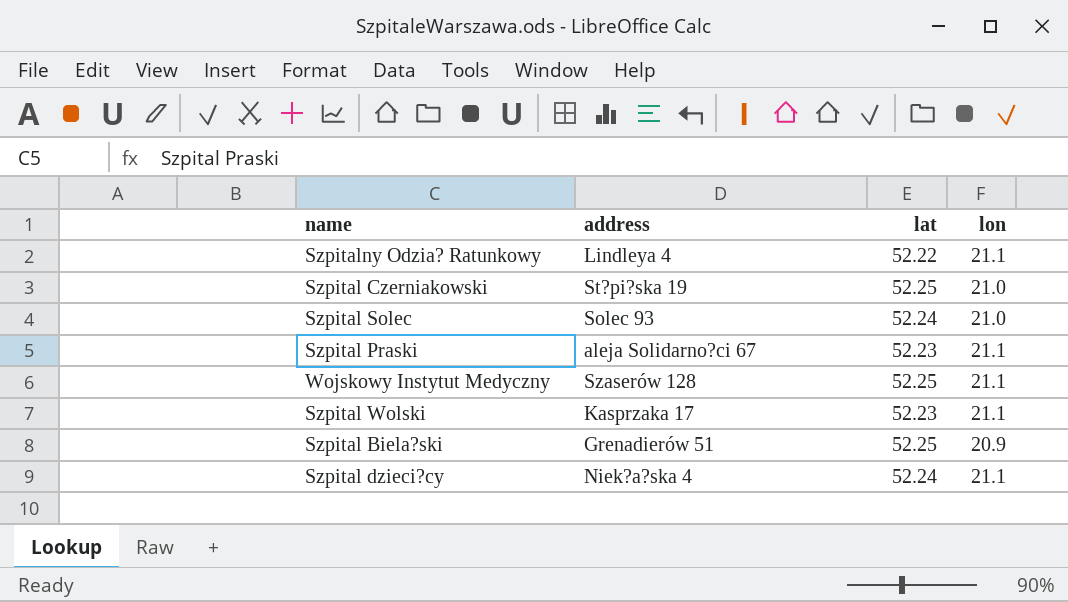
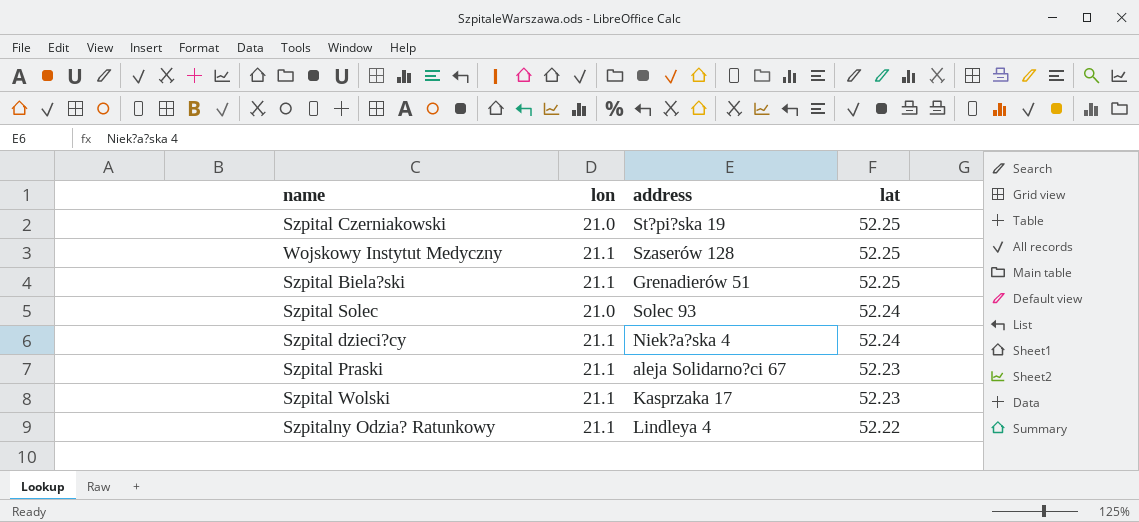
row order: none -> lat descending
column lon | position: 4 -> 2
Szpital Biela?ski | lon: 20.9 -> 21.1

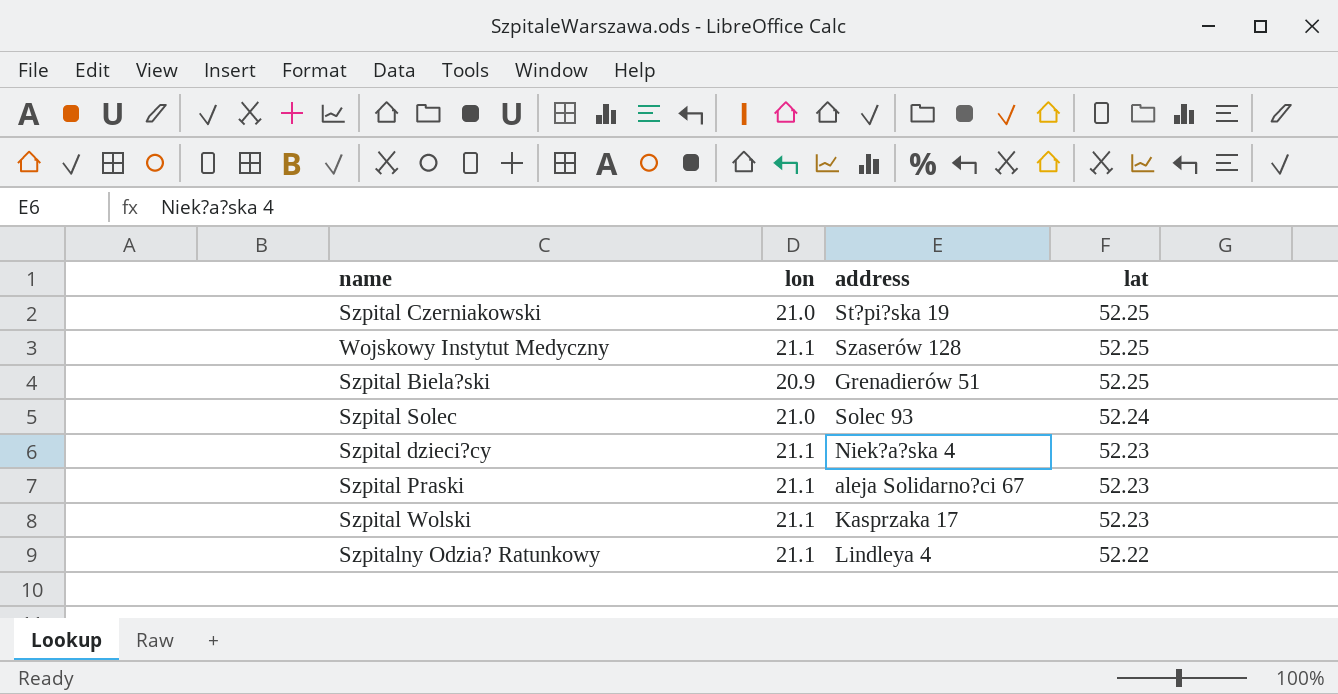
Szpital Biela?ski | lon: 21.1 -> 20.9
Szpital dzieci?cy | lat: 52.24 -> 52.23

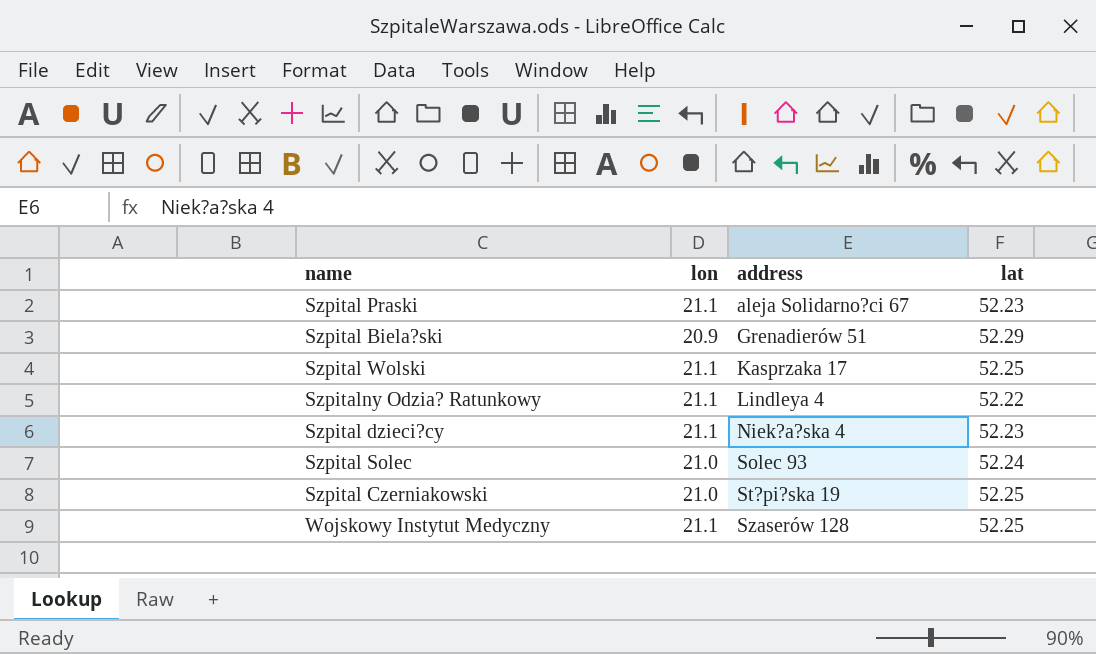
row order: lat descending -> address ascending
Szpital Biela?ski | lat: 52.25 -> 52.29
Szpital Wolski | lat: 52.23 -> 52.25

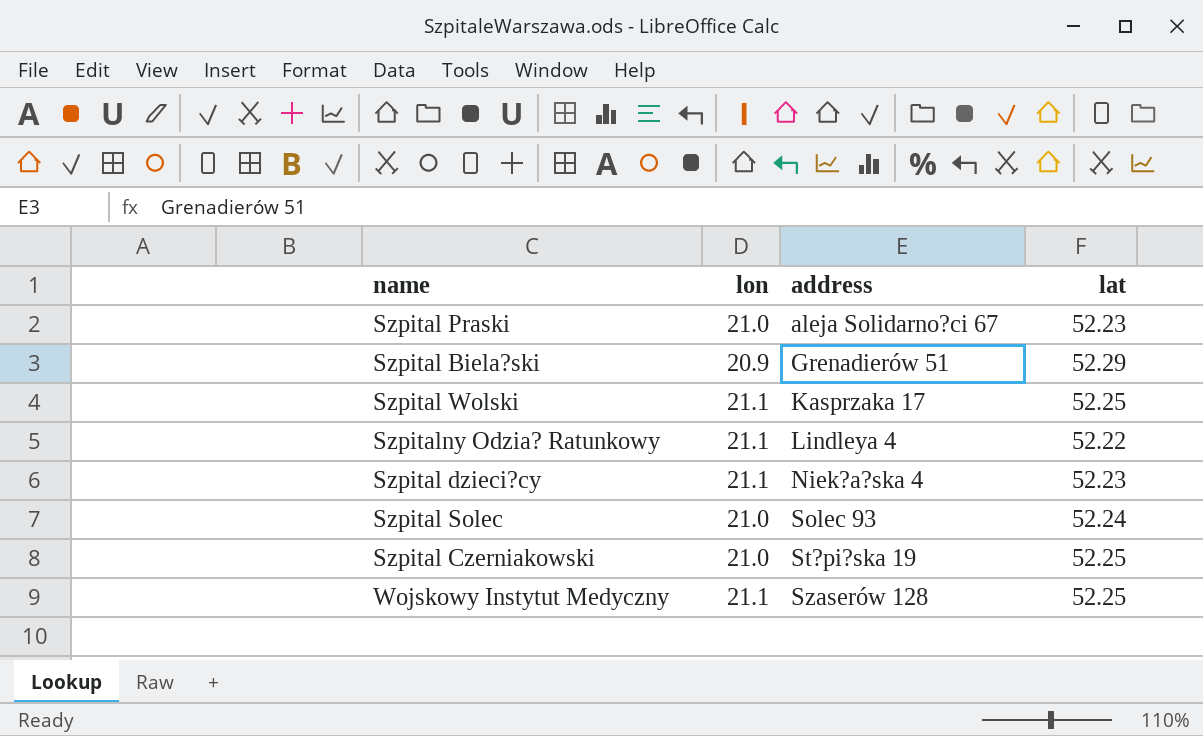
Szpital Praski | lon: 21.1 -> 21.0

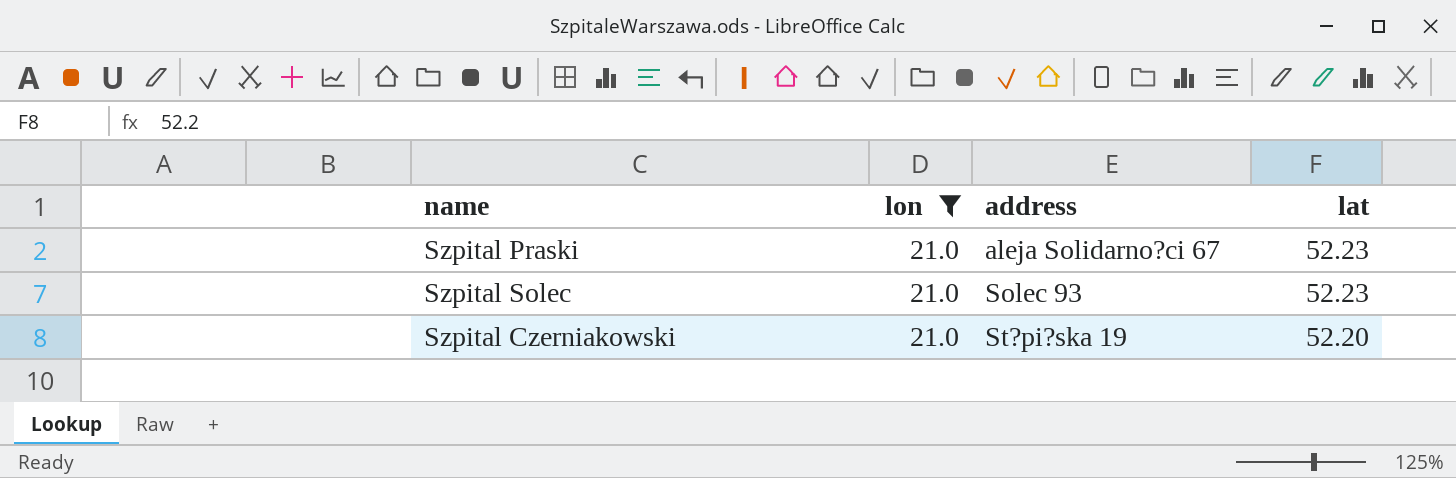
filter: none -> lon = 21.0
Szpital Solec | lat: 52.24 -> 52.23
Szpital Czerniakowski | lat: 52.25 -> 52.20

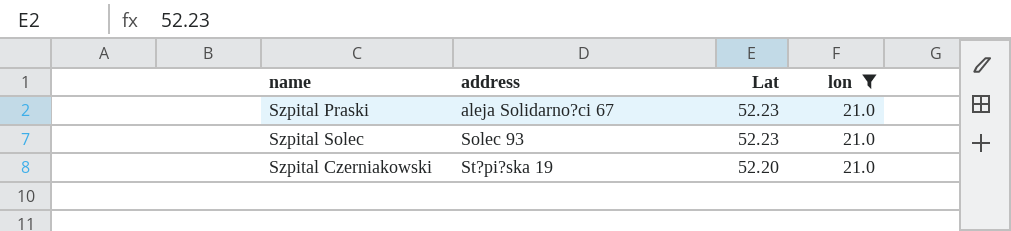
column name: lat -> Lat
column lon | position: 2 -> 4

